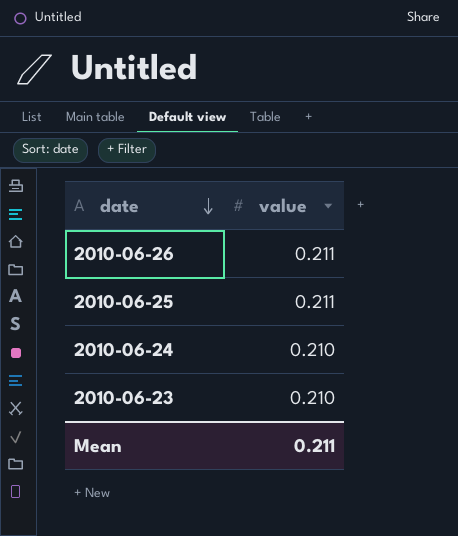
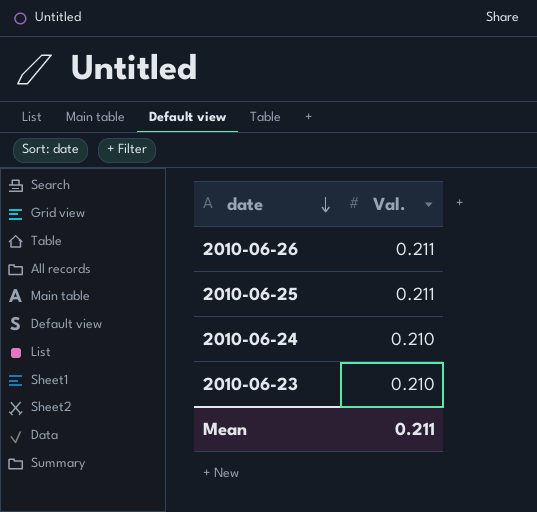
column name: value -> Val.

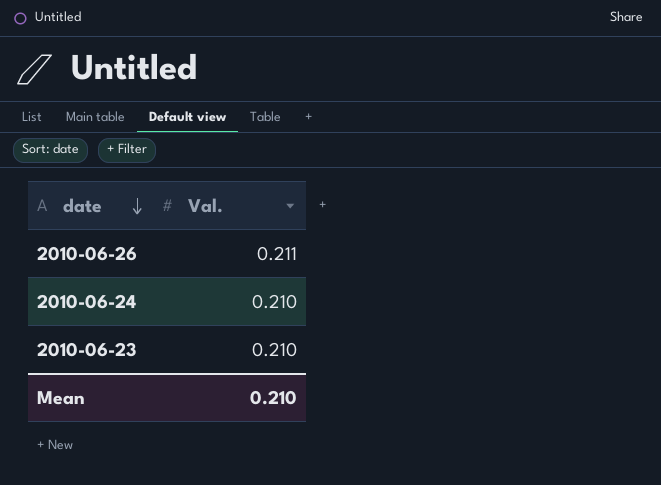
row 2010-06-25: 0.211 -> none
Mean | Val.: 0.211 -> 0.210

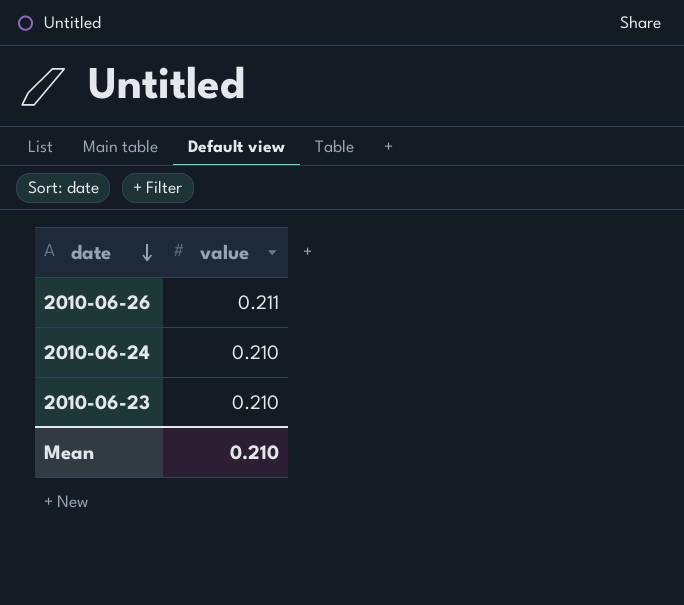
column name: Val. -> value

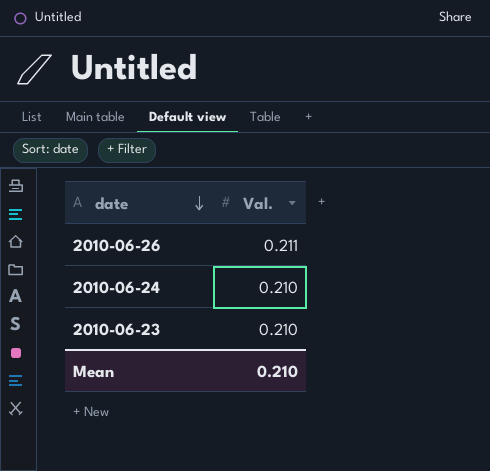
column name: value -> Val.

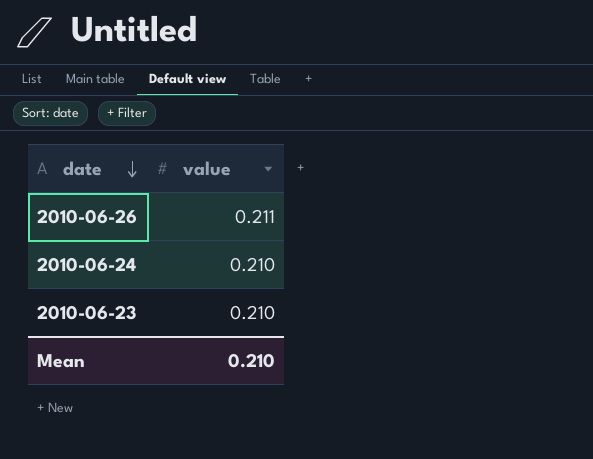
column name: Val. -> value

